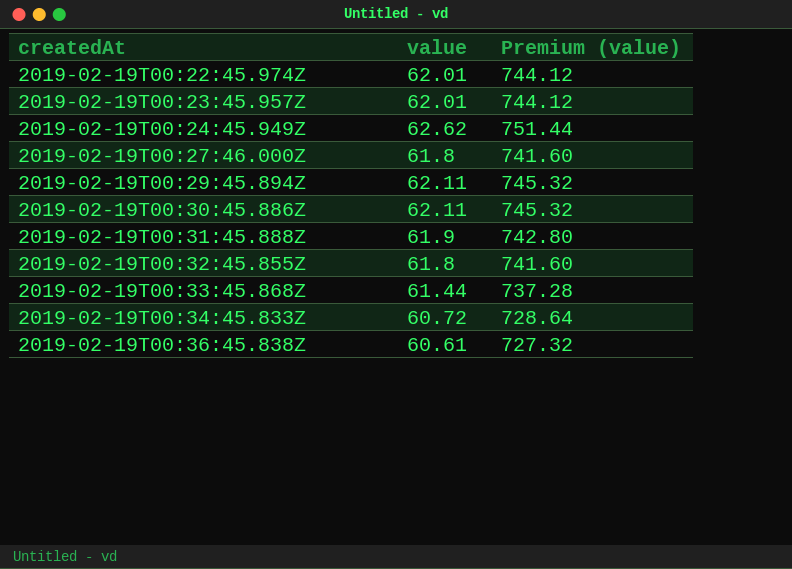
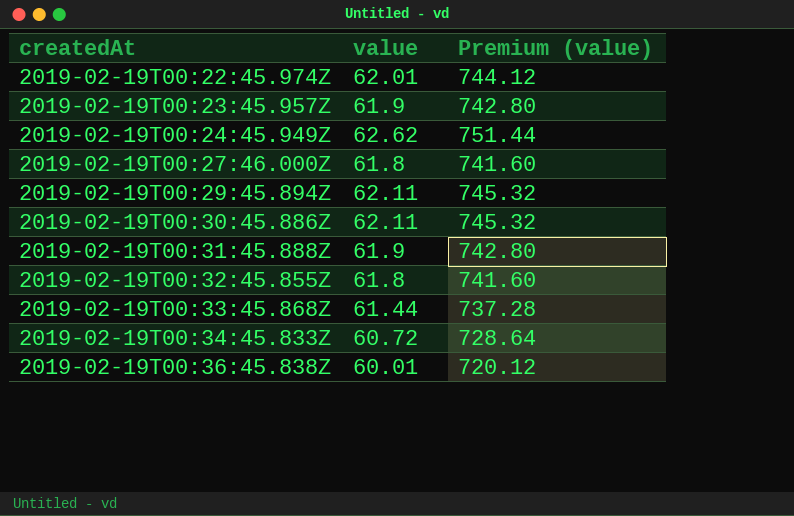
2019-02-19T00:23:45.957Z | value: 62.01 -> 61.9
2019-02-19T00:23:45.957Z | Premium (value): 744.12 -> 742.80
2019-02-19T00:36:45.838Z | value: 60.61 -> 60.01
2019-02-19T00:36:45.838Z | Premium (value): 727.32 -> 720.12

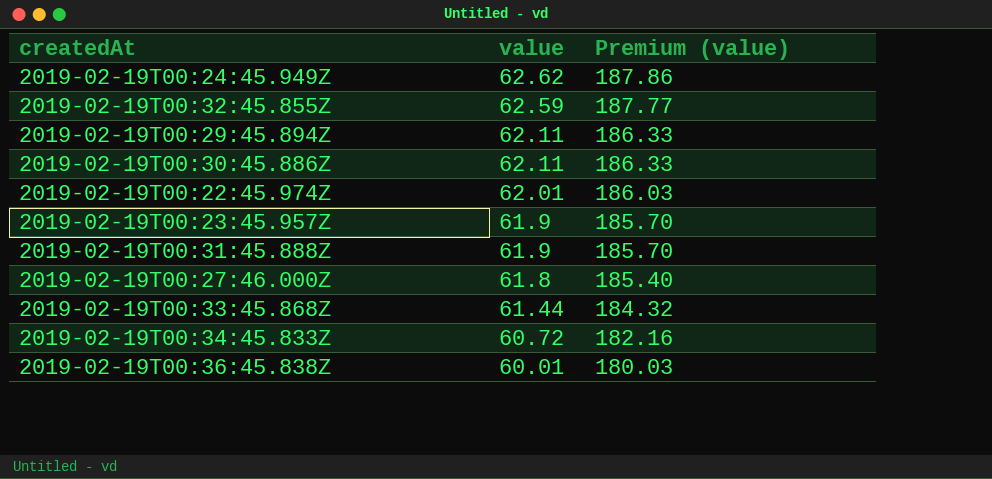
row order: createdAt ascending -> value descending
column Premium (value) | formula: [value] * 12 -> [value] * 3
2019-02-19T00:32:45.855Z | value: 61.8 -> 62.59

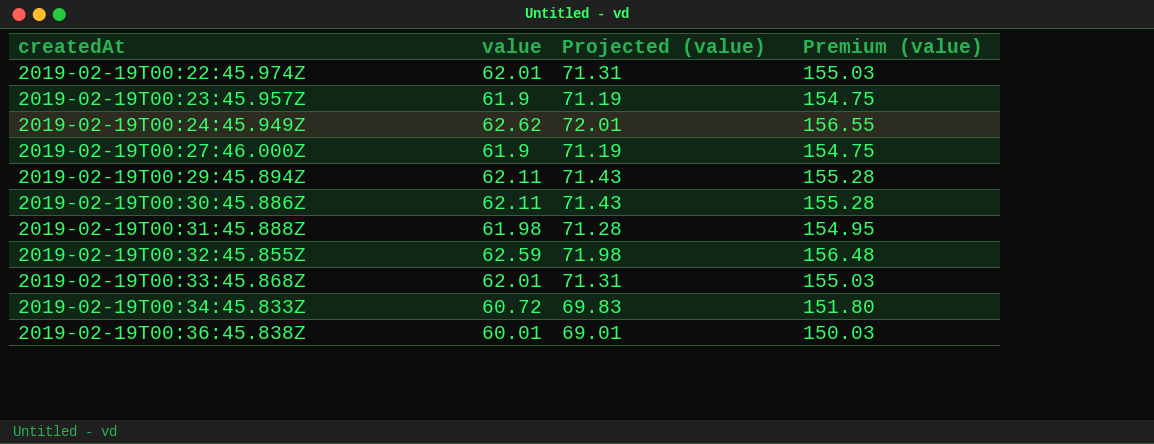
row order: value descending -> createdAt ascending
column Projected (value) | formula: none -> [value] * 1.15
column Premium (value) | formula: [value] * 3 -> [value] * 2.5
2019-02-19T00:27:46.000Z | value: 61.8 -> 61.9
2019-02-19T00:31:45.888Z | value: 61.9 -> 61.98
2019-02-19T00:33:45.868Z | value: 61.44 -> 62.01

